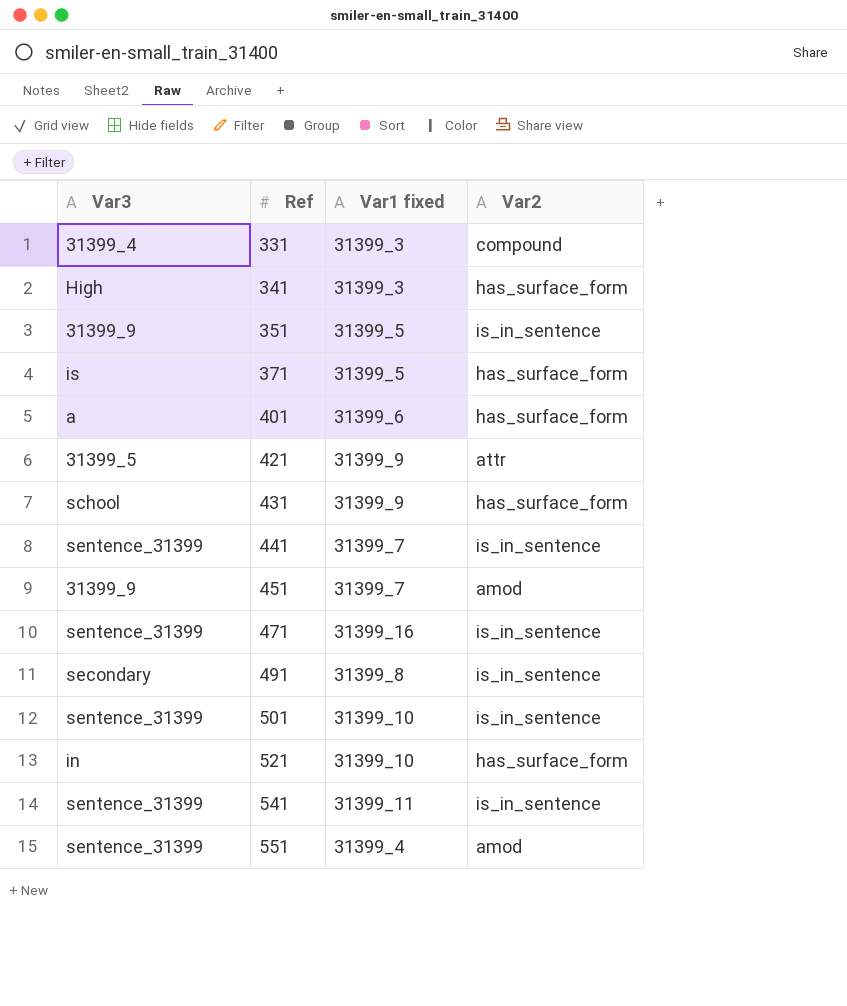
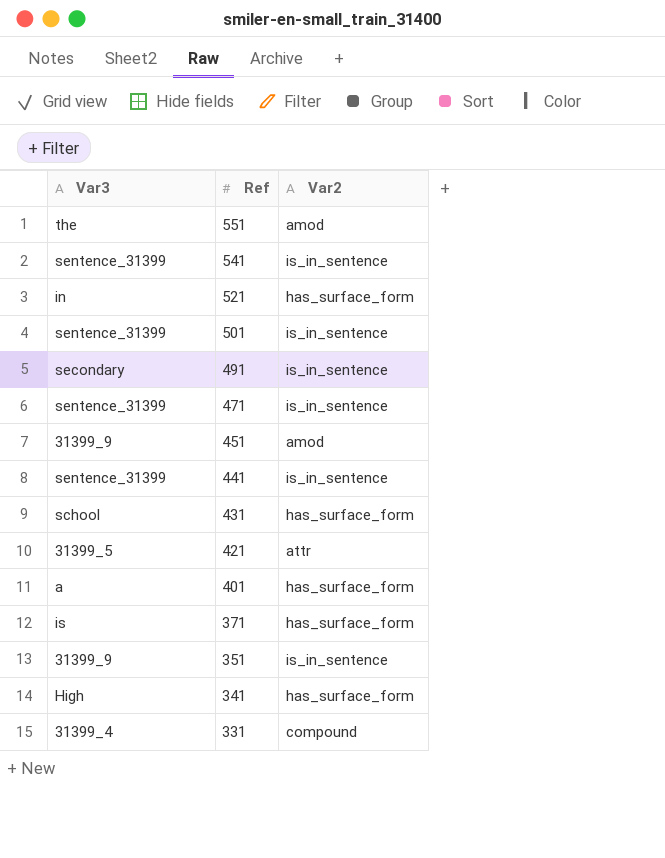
row order: Ref ascending -> Ref descending
column Var1 fixed | position: 3 -> none
551 | Var3: sentence_31399 -> the

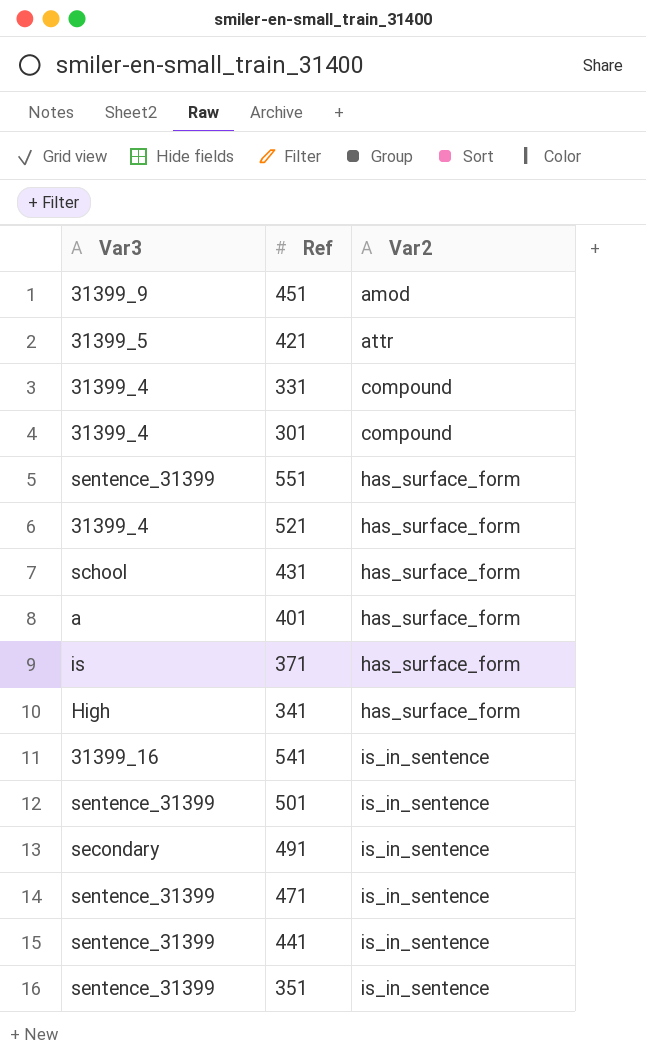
row order: Ref descending -> Var2 ascending
row 301: none -> 31399_4 | compound
551 | Var3: the -> sentence_31399
551 | Var2: amod -> has_surface_form
521 | Var3: in -> 31399_4
541 | Var3: sentence_31399 -> 31399_16
351 | Var3: 31399_9 -> sentence_31399

